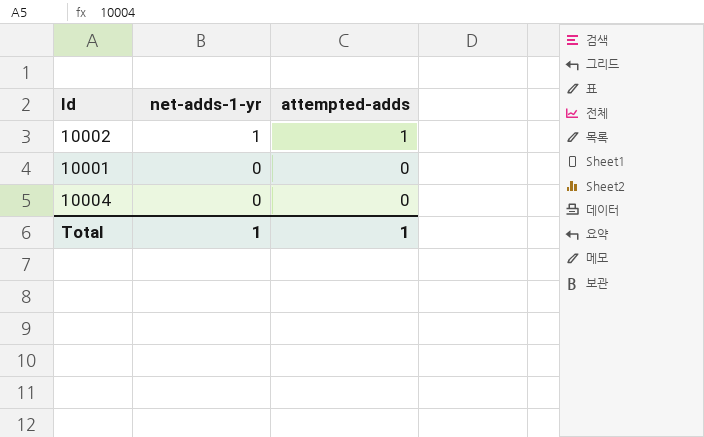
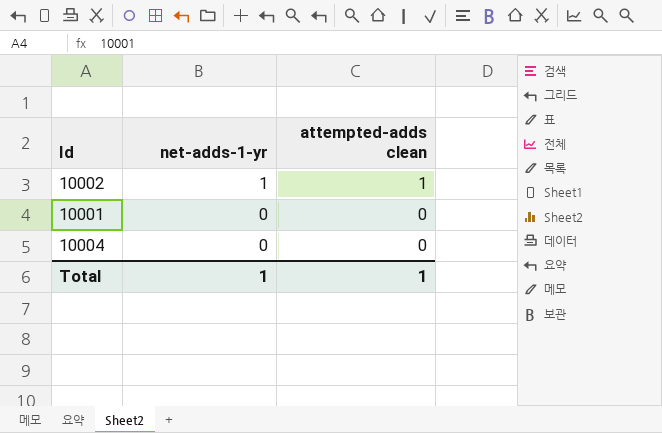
column name: attempted-adds -> attempted-adds clean

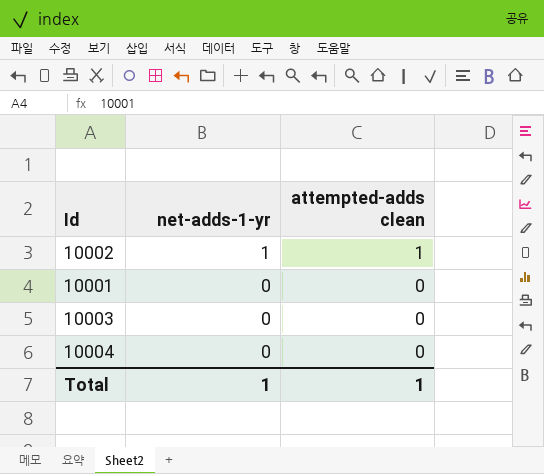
row 10003: none -> 0 | 0

